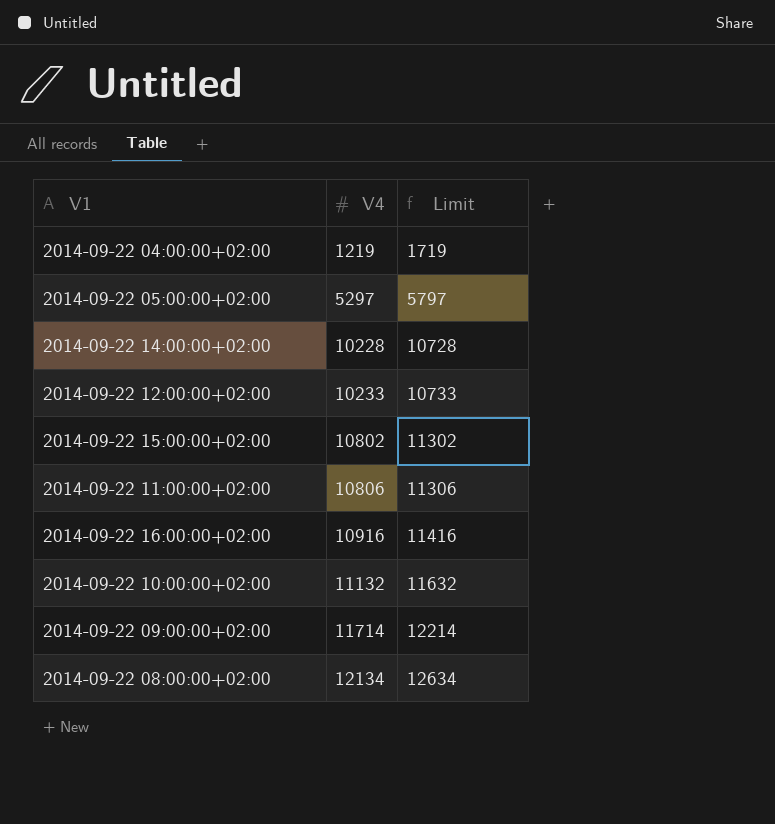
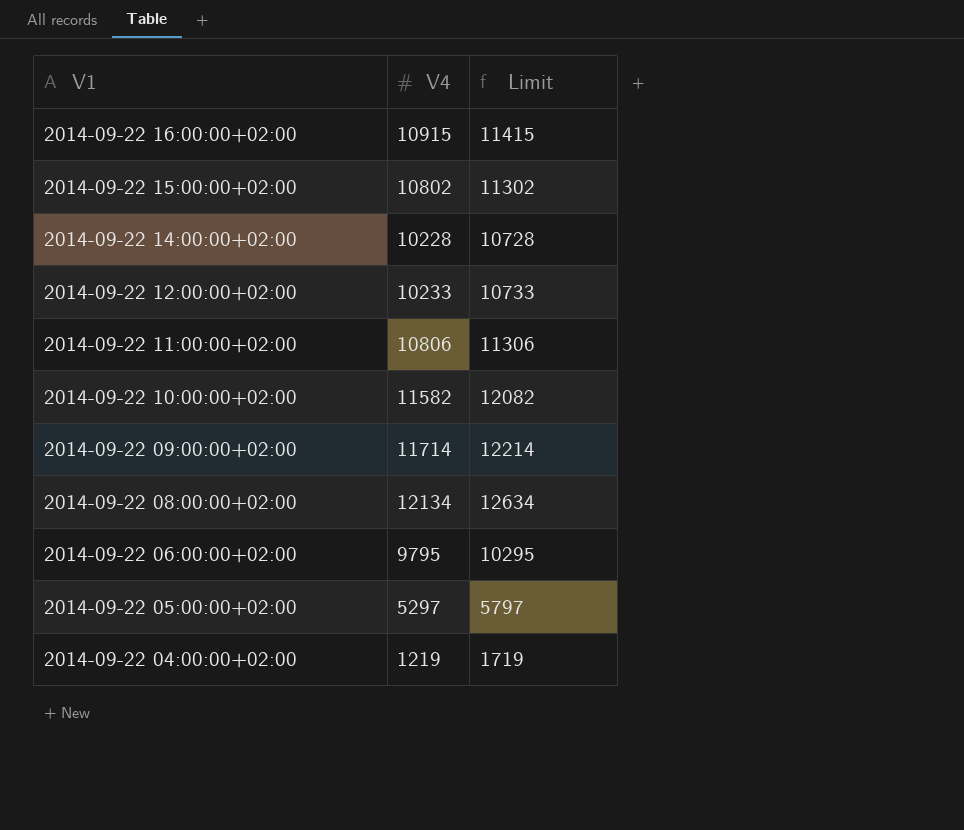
row order: V4 ascending -> V1 descending
2014-09-22 16:00:00+02:00 | V4: 10916 -> 10915
2014-09-22 16:00:00+02:00 | Limit: 11416 -> 11415
2014-09-22 10:00:00+02:00 | V4: 11132 -> 11582
2014-09-22 10:00:00+02:00 | Limit: 11632 -> 12082
row 2014-09-22 06:00:00+02:00: none -> 9795 | 10295

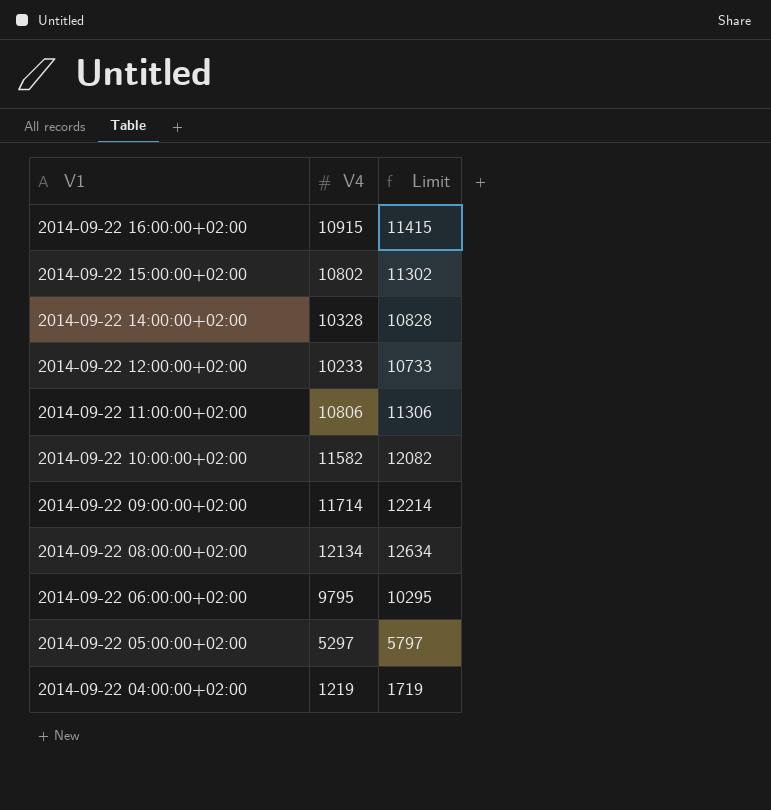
2014-09-22 14:00:00+02:00 | V4: 10228 -> 10328
2014-09-22 14:00:00+02:00 | Limit: 10728 -> 10828

